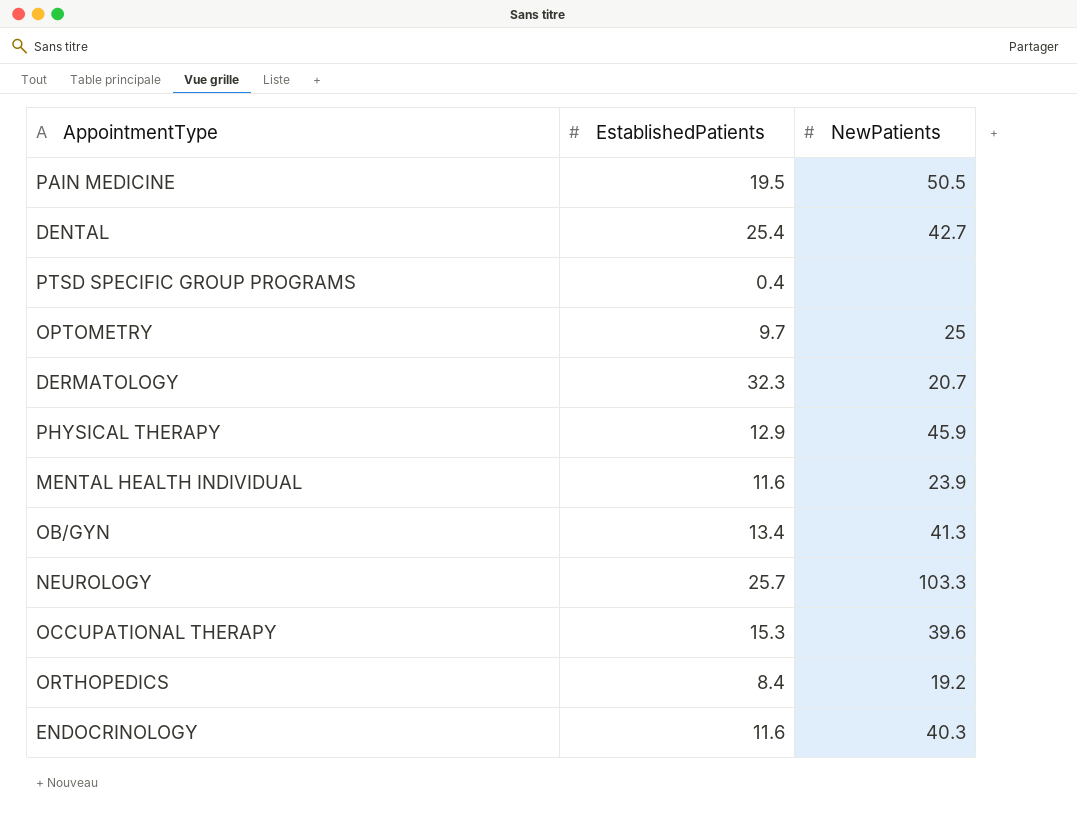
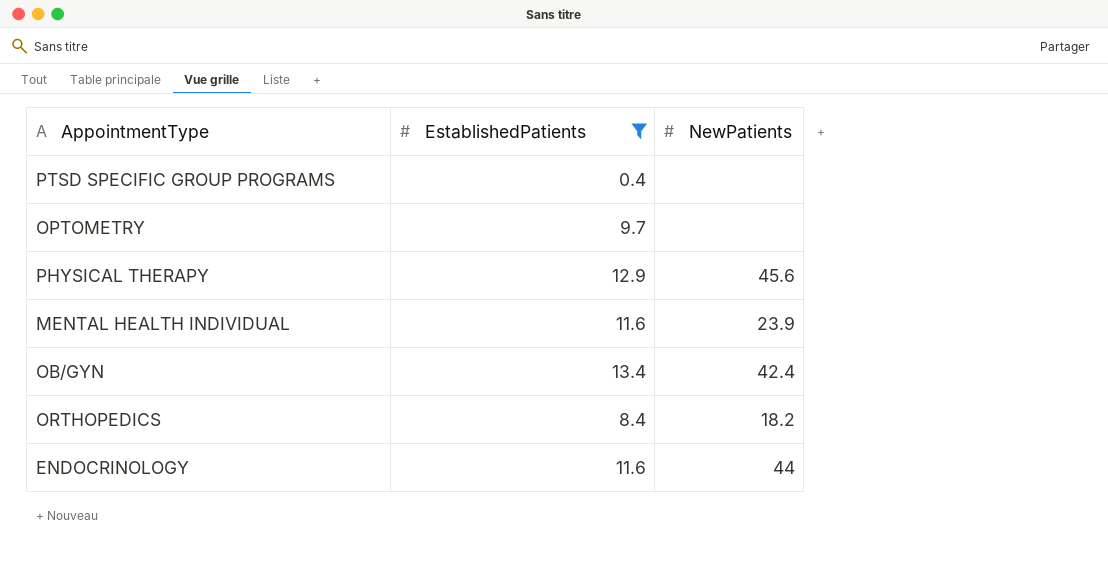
filter: none -> EstablishedPatients <= 13.4
OPTOMETRY | NewPatients: 25 -> none
PHYSICAL THERAPY | NewPatients: 45.9 -> 45.6
OB/GYN | NewPatients: 41.3 -> 42.4
ORTHOPEDICS | NewPatients: 19.2 -> 18.2
ENDOCRINOLOGY | NewPatients: 40.3 -> 44

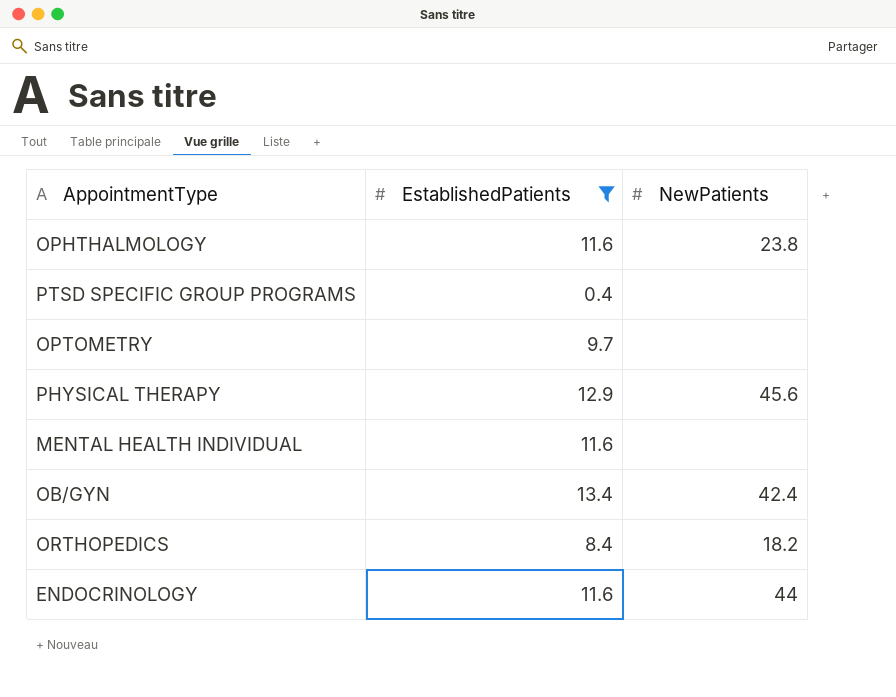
row OPHTHALMOLOGY: none -> 11.6 | 23.8
MENTAL HEALTH INDIVIDUAL | NewPatients: 23.9 -> none

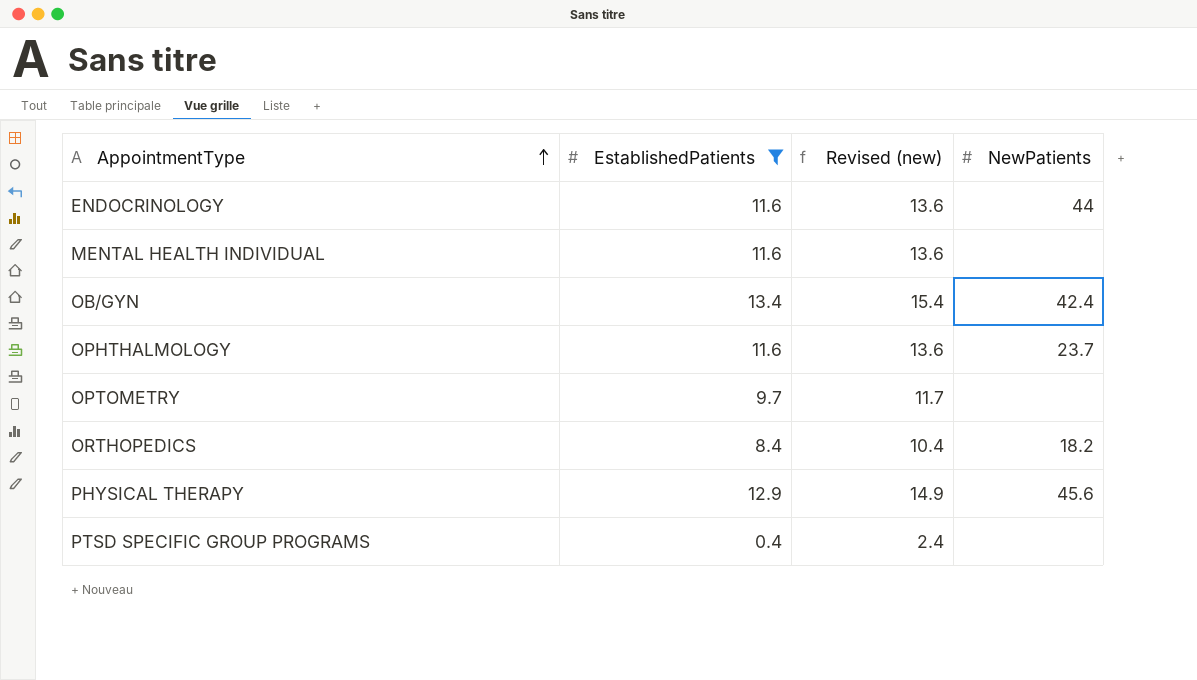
row order: none -> AppointmentType ascending
column Revised (new) | formula: none -> [EstablishedPatients] + 2
OPHTHALMOLOGY | NewPatients: 23.8 -> 23.7

